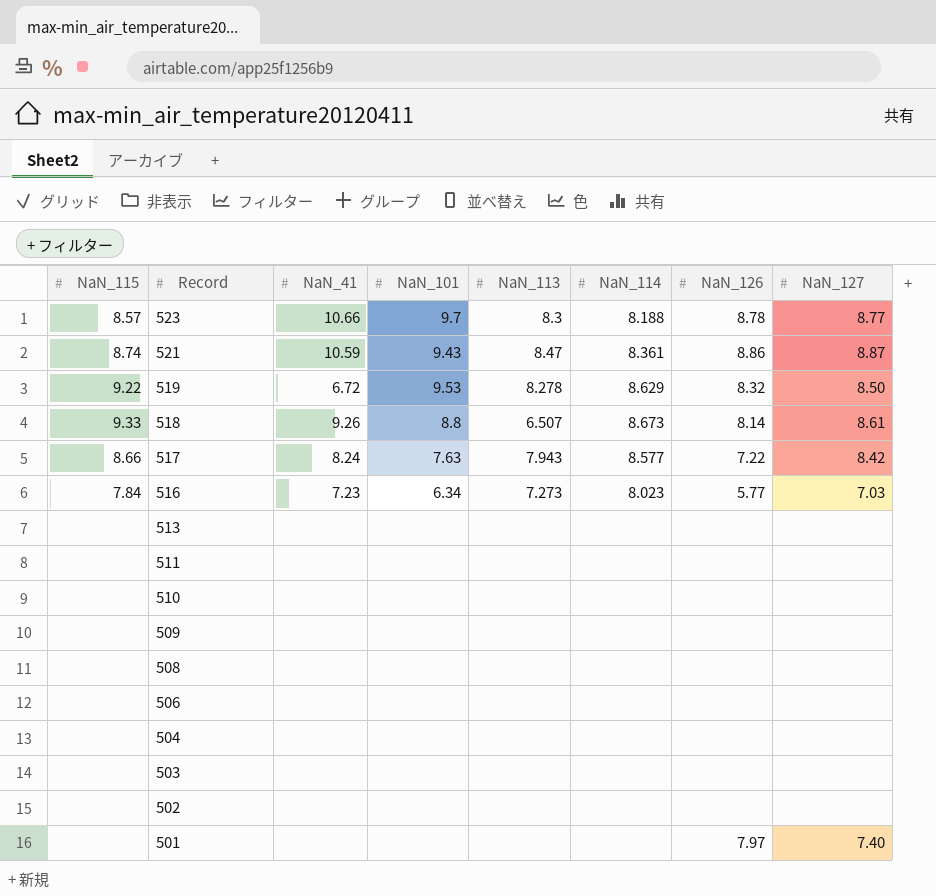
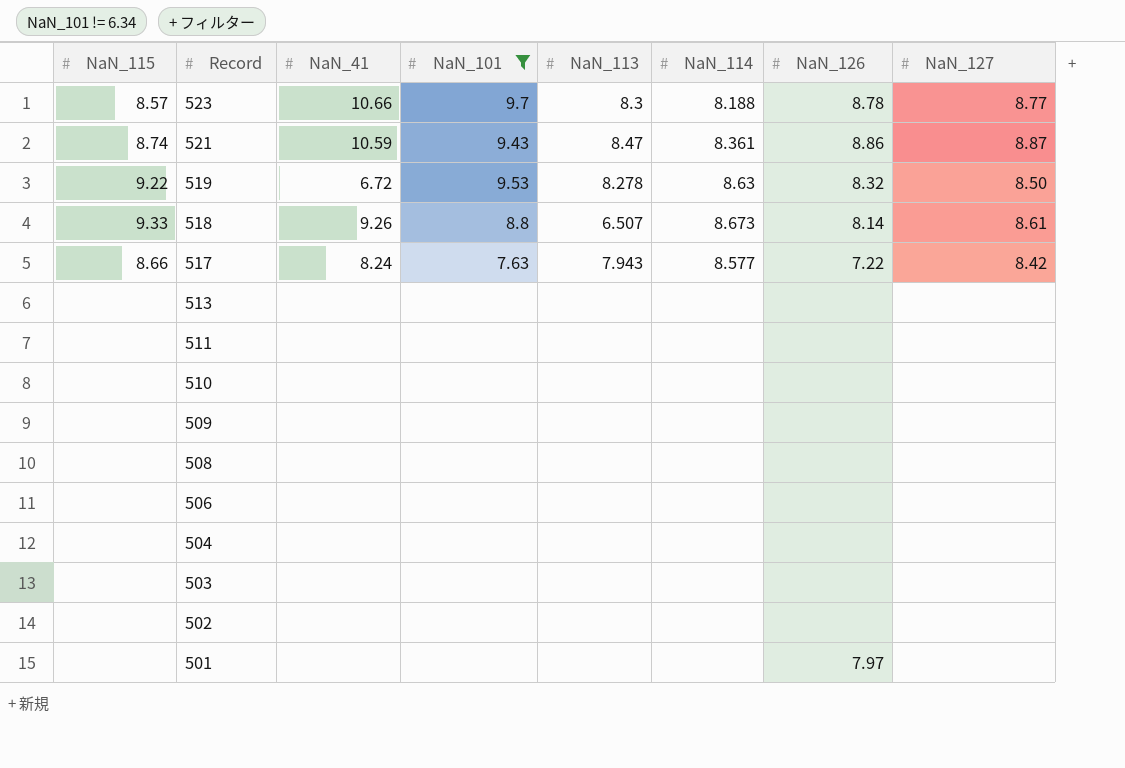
filter: none -> NaN_101 != 6.34
519 | NaN_114: 8.629 -> 8.63
501 | NaN_127: 7.40 -> none

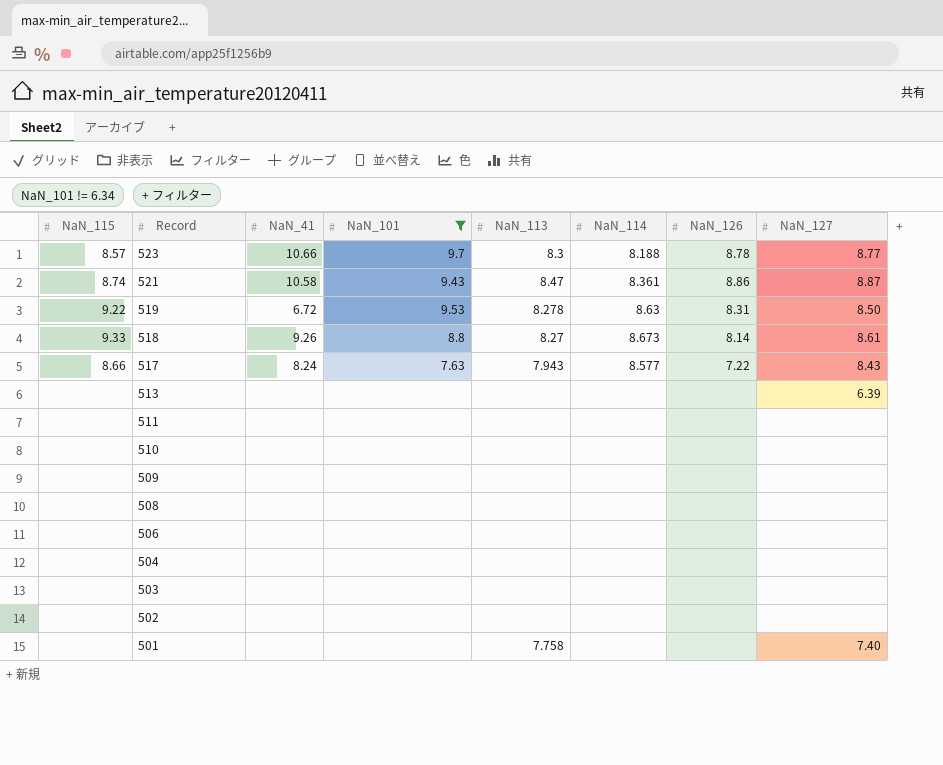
521 | NaN_41: 10.59 -> 10.58
519 | NaN_126: 8.32 -> 8.31
518 | NaN_113: 6.507 -> 8.27
517 | NaN_127: 8.42 -> 8.43
513 | NaN_127: none -> 6.39
501 | NaN_113: none -> 7.758
501 | NaN_126: 7.97 -> none
501 | NaN_127: none -> 7.40

